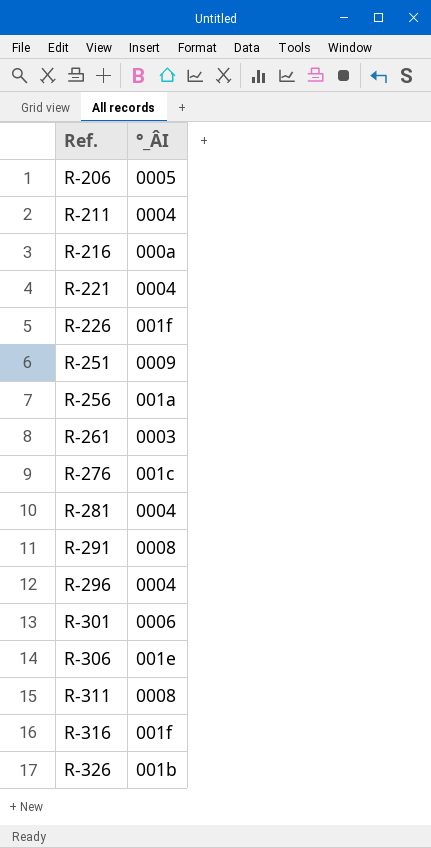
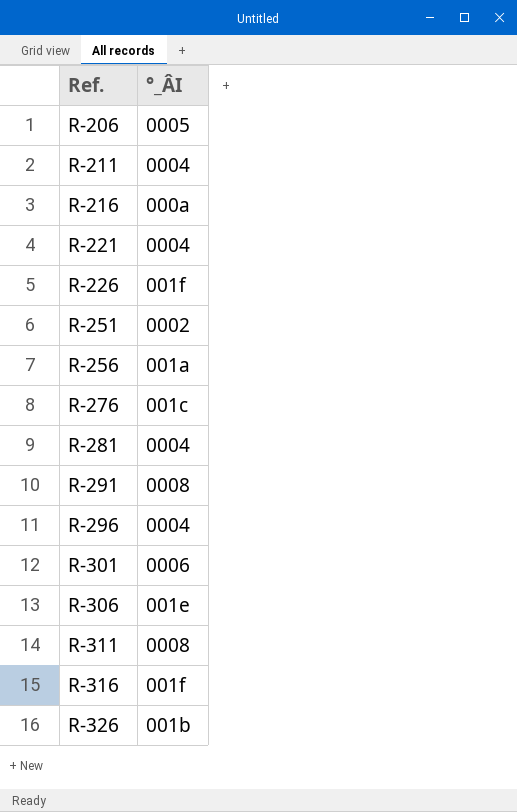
row R-261: 0003 -> none
R-251 | °_ÂI: 0009 -> 0002

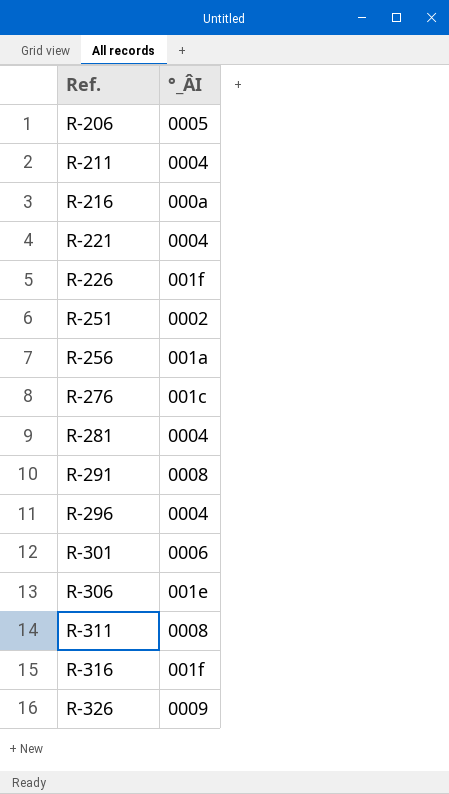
R-326 | °_ÂI: 001b -> 0009

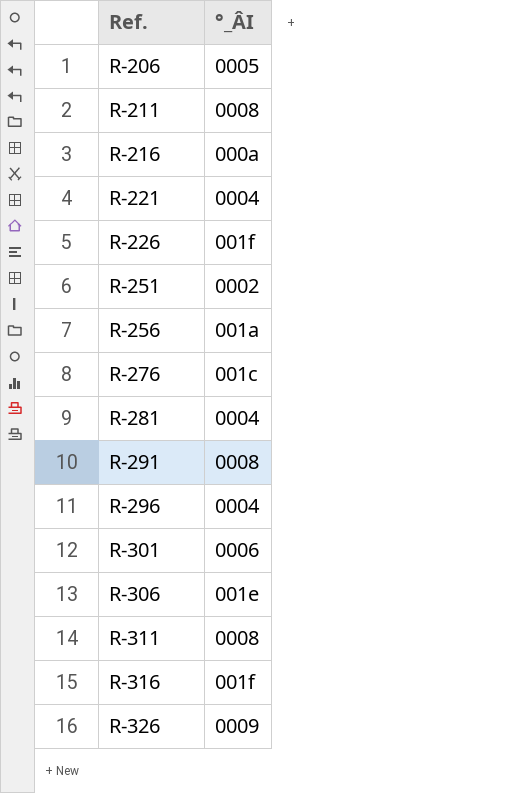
R-211 | °_ÂI: 0004 -> 0008

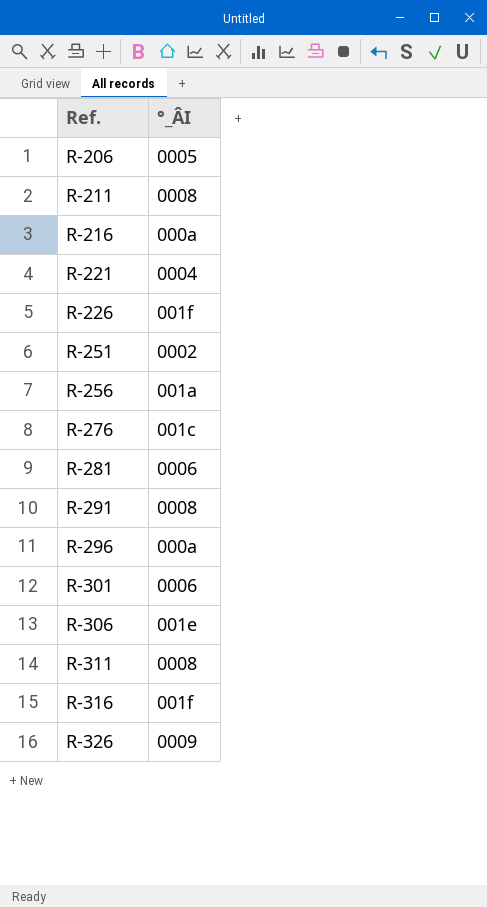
R-281 | °_ÂI: 0004 -> 0006
R-296 | °_ÂI: 0004 -> 000a

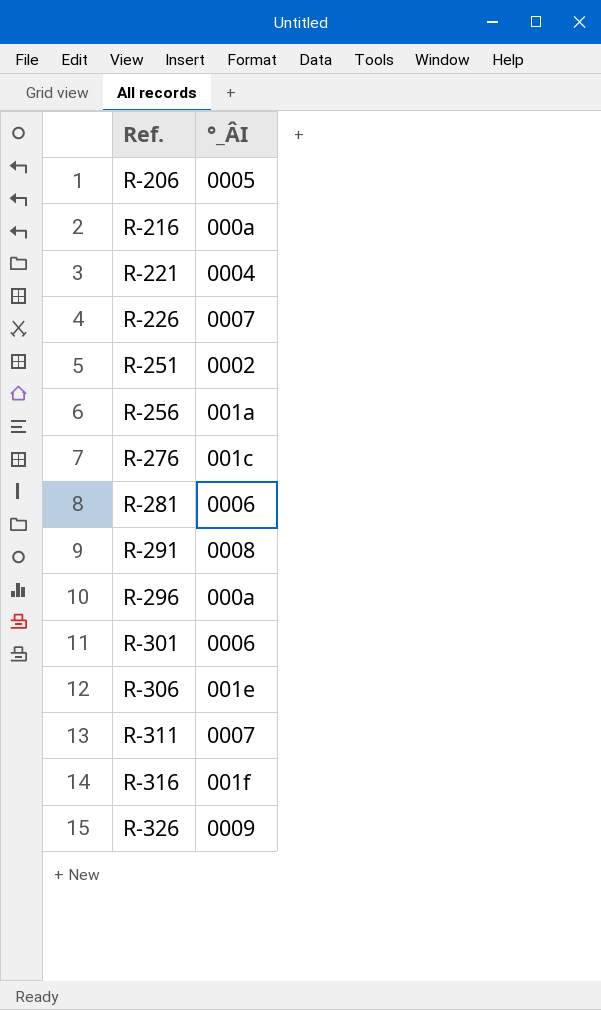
row R-211: 0008 -> none
R-226 | °_ÂI: 001f -> 0007
R-311 | °_ÂI: 0008 -> 0007

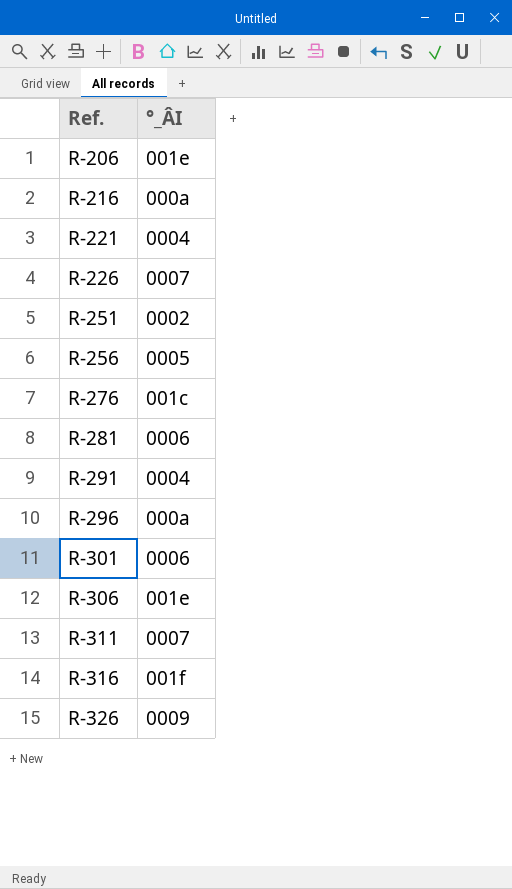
R-206 | °_ÂI: 0005 -> 001e
R-256 | °_ÂI: 001a -> 0005
R-291 | °_ÂI: 0008 -> 0004

